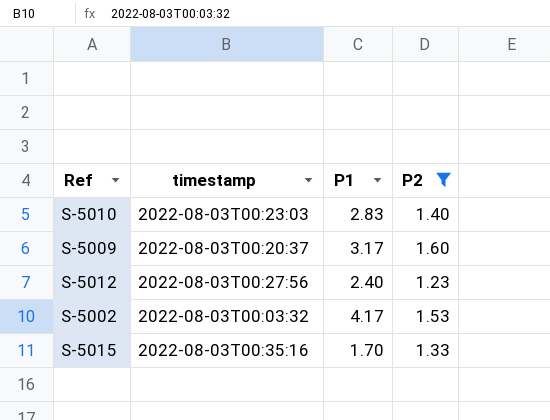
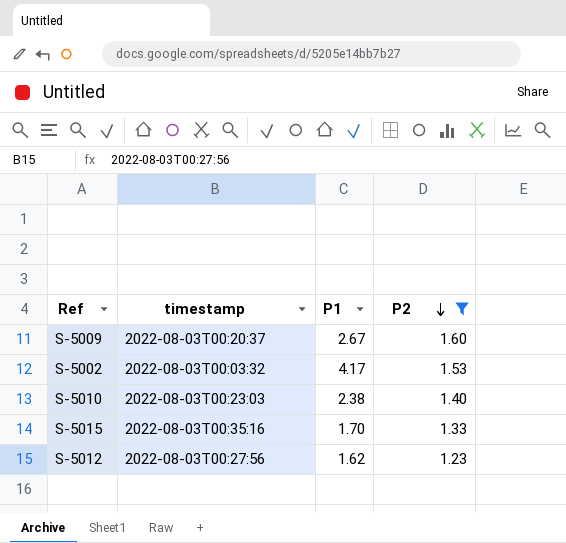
row order: none -> P2 descending
S-5009 | P1: 3.17 -> 2.67
S-5010 | P1: 2.83 -> 2.38
S-5012 | P1: 2.40 -> 1.62

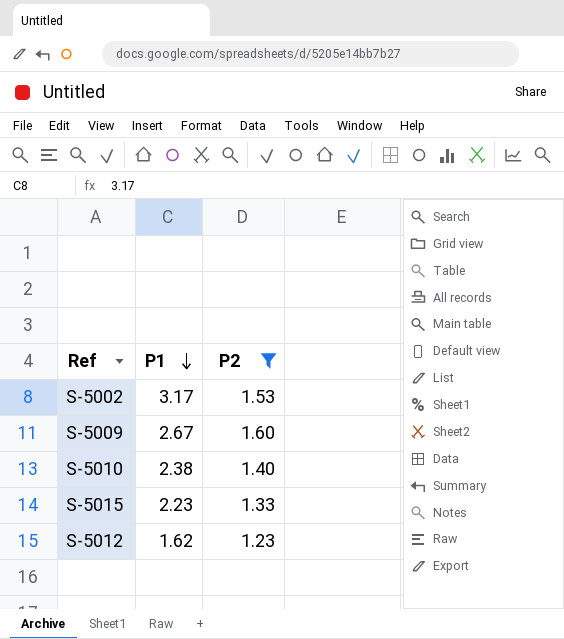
row order: P2 descending -> P1 descending
column timestamp | position: 2 -> none
S-5002 | P1: 4.17 -> 3.17
S-5015 | P1: 1.70 -> 2.23

